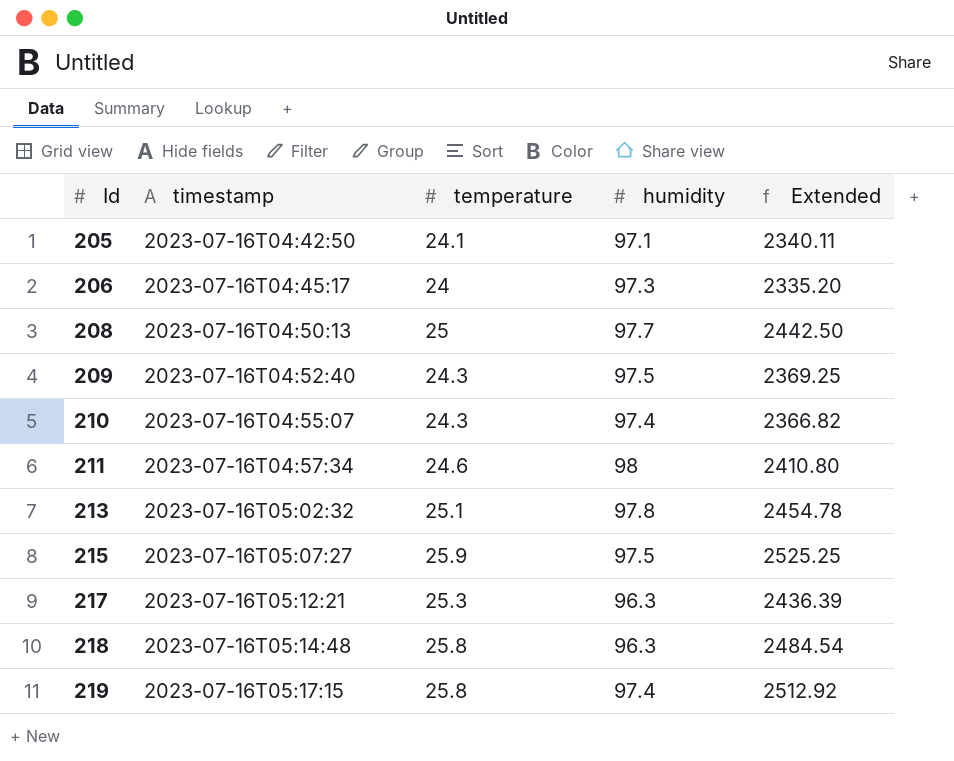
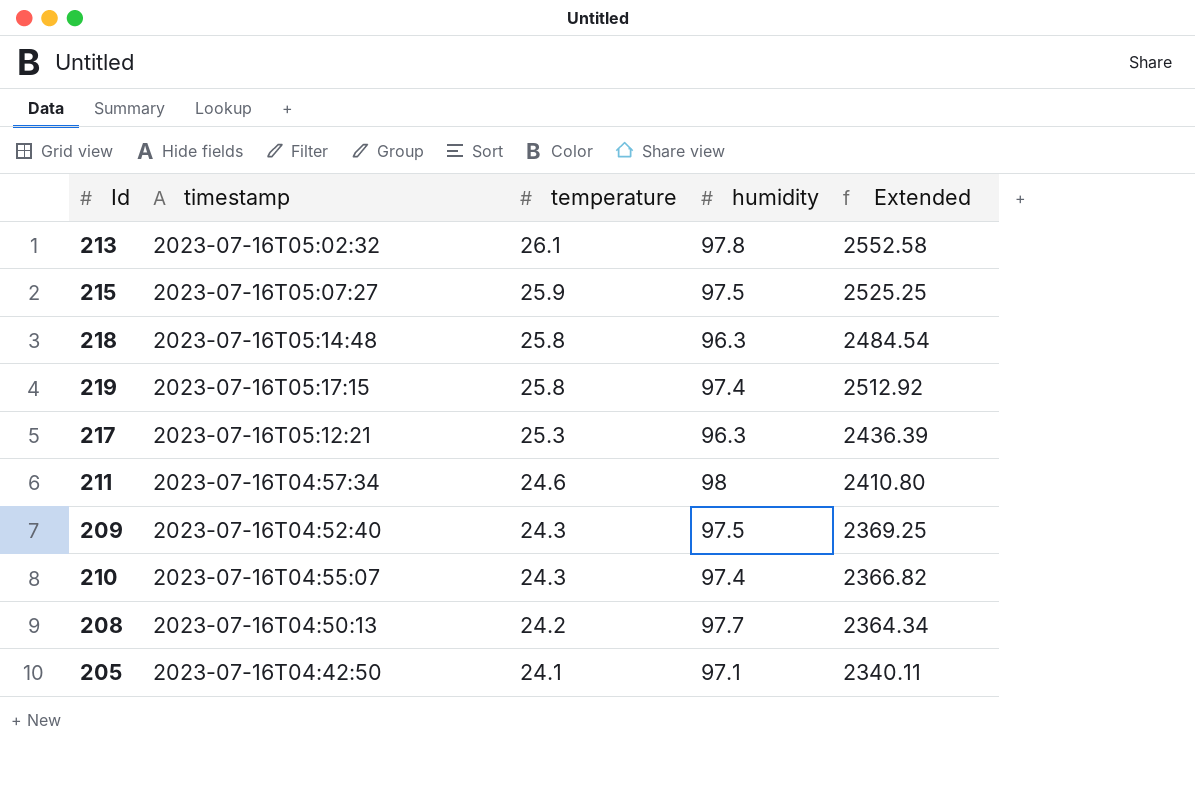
row order: Id ascending -> temperature descending
row 206: 2023-07-16T04:45:17 | 24 | 97.3 | 2335.20 -> none
213 | temperature: 25.1 -> 26.1
213 | Extended: 2454.78 -> 2552.58
208 | temperature: 25 -> 24.2
208 | Extended: 2442.50 -> 2364.34

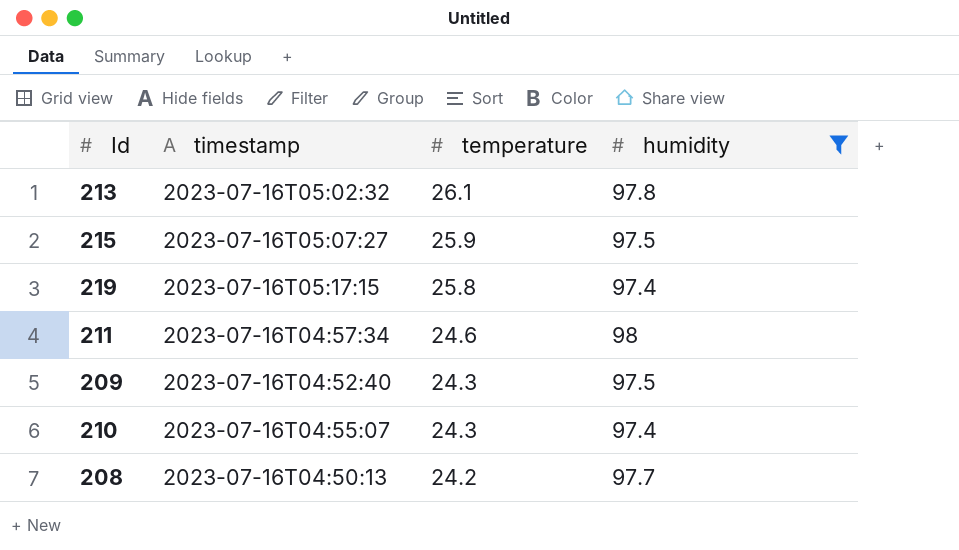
filter: none -> humidity >= 97.4
column Extended | formula: [temperature] * [humidity] -> none

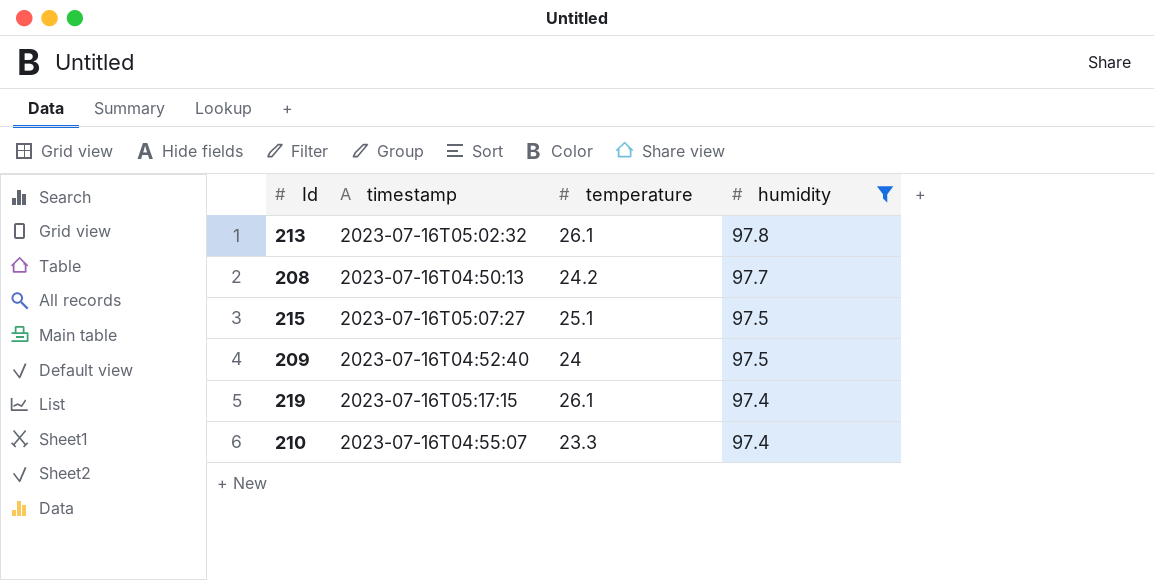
row order: temperature descending -> humidity descending
row 211: 2023-07-16T04:57:34 | 24.6 | 98 -> none
215 | temperature: 25.9 -> 25.1
209 | temperature: 24.3 -> 24
219 | temperature: 25.8 -> 26.1
210 | temperature: 24.3 -> 23.3

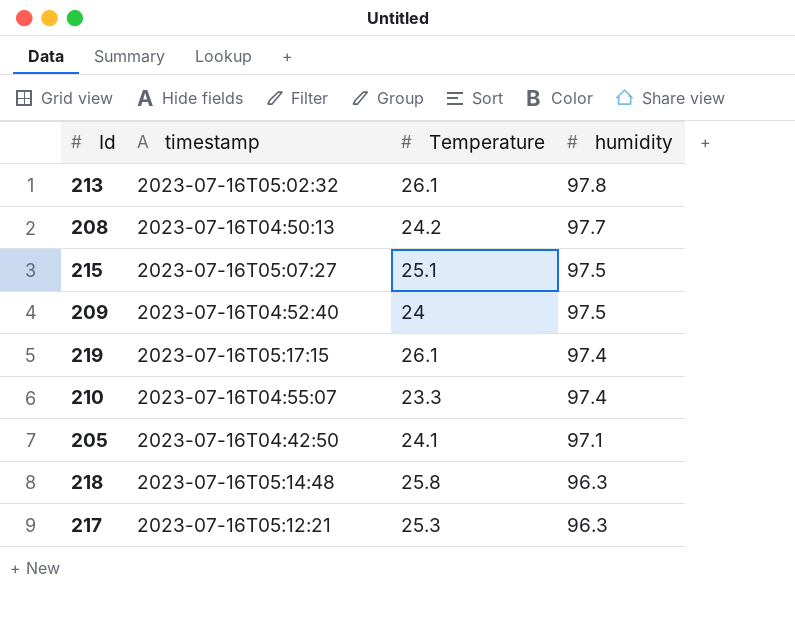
filter: humidity >= 97.4 -> none
column name: temperature -> Temperature

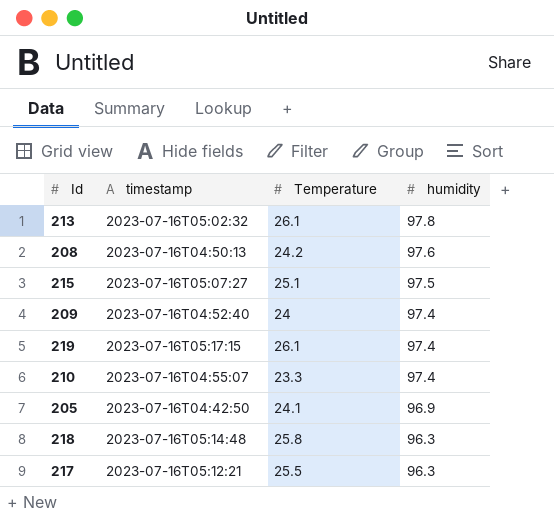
208 | humidity: 97.7 -> 97.6
209 | humidity: 97.5 -> 97.4
205 | humidity: 97.1 -> 96.9
217 | Temperature: 25.3 -> 25.5

